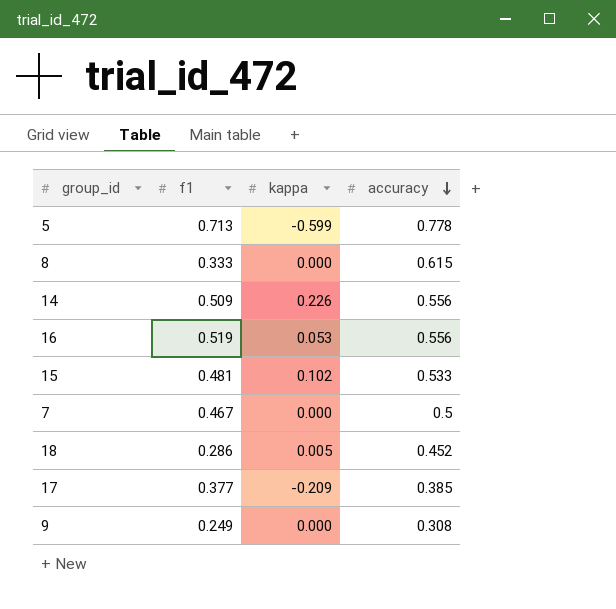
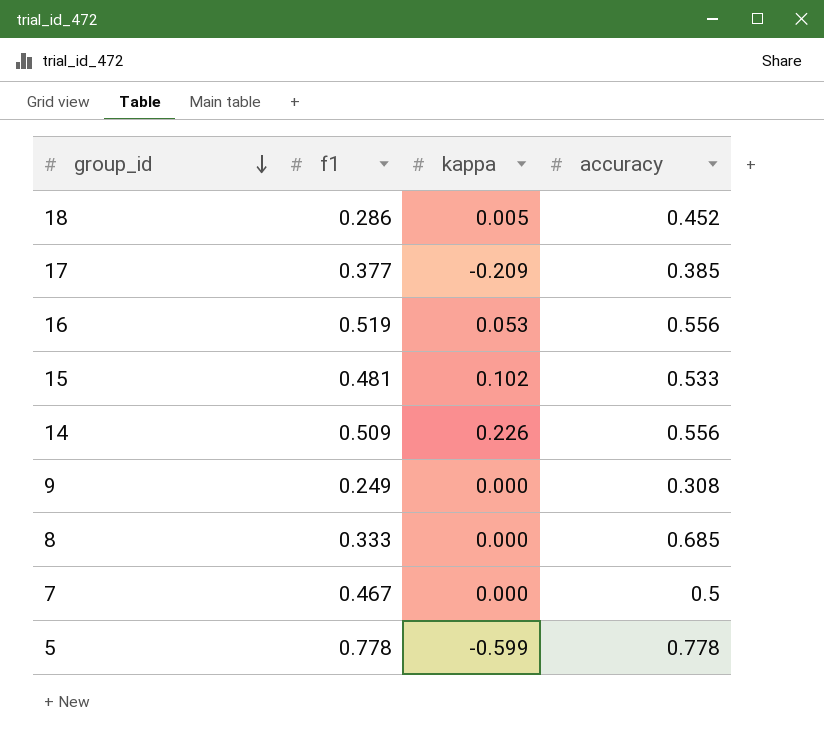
row order: accuracy descending -> group_id descending
8 | accuracy: 0.615 -> 0.685
5 | f1: 0.713 -> 0.778

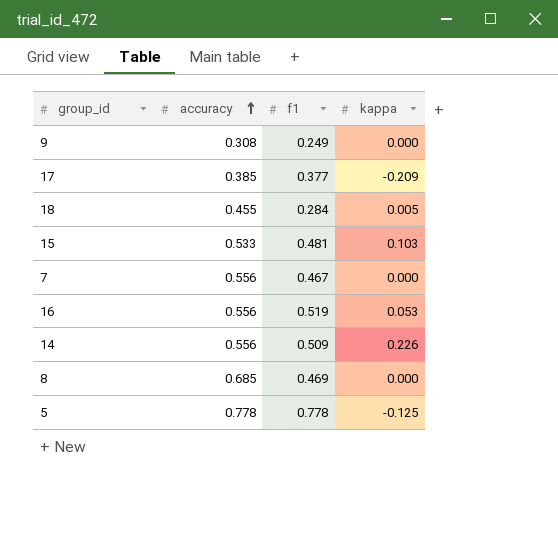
row order: group_id descending -> accuracy ascending
column accuracy | position: 4 -> 2
18 | accuracy: 0.452 -> 0.455
18 | f1: 0.286 -> 0.284
15 | kappa: 0.102 -> 0.103
7 | accuracy: 0.5 -> 0.556
8 | f1: 0.333 -> 0.469
5 | kappa: -0.599 -> -0.125

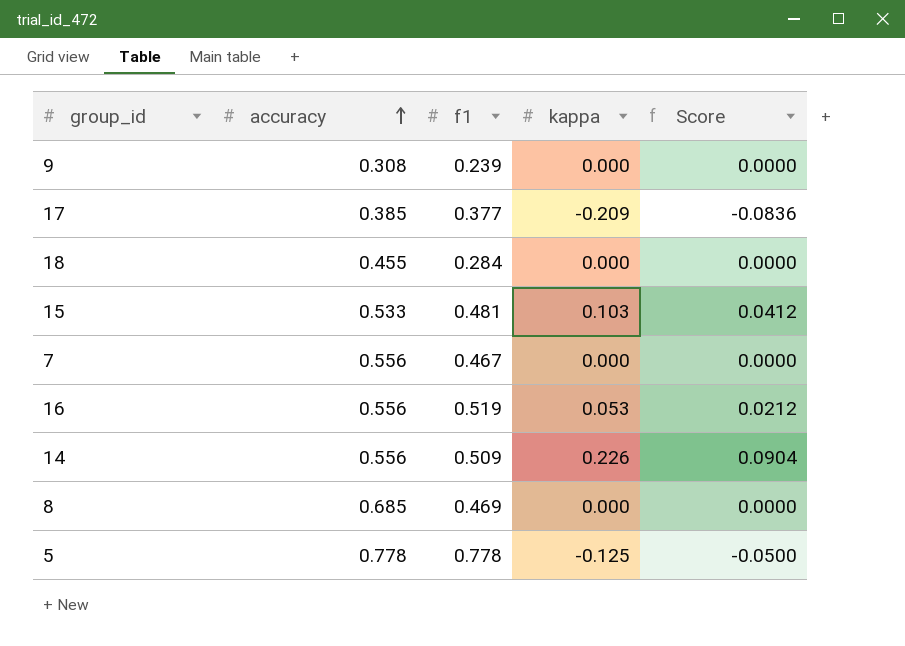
column Score | formula: none -> [kappa] * 0.4
9 | f1: 0.249 -> 0.239
18 | kappa: 0.005 -> 0.000

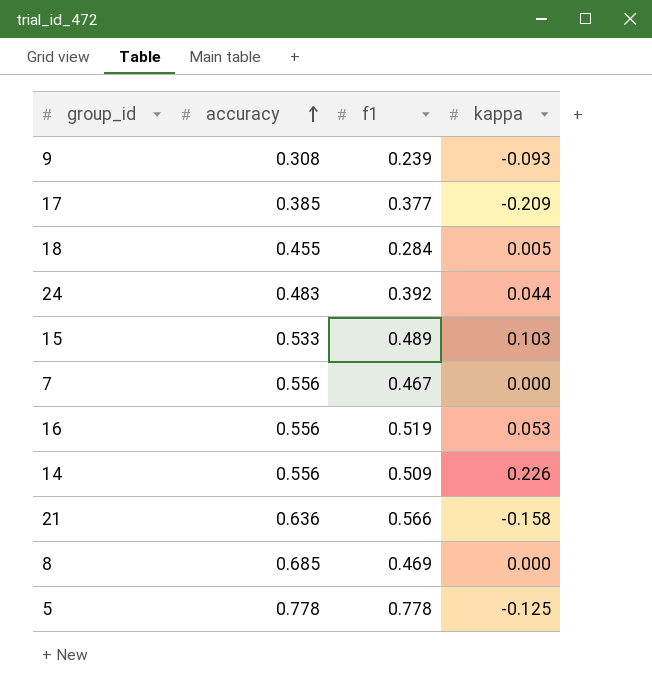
column Score | formula: [kappa] * 0.4 -> none
9 | kappa: 0.000 -> -0.093
18 | kappa: 0.000 -> 0.005
row 24: none -> 0.483 | 0.392 | 0.044
15 | f1: 0.481 -> 0.489
row 21: none -> 0.636 | 0.566 | -0.158

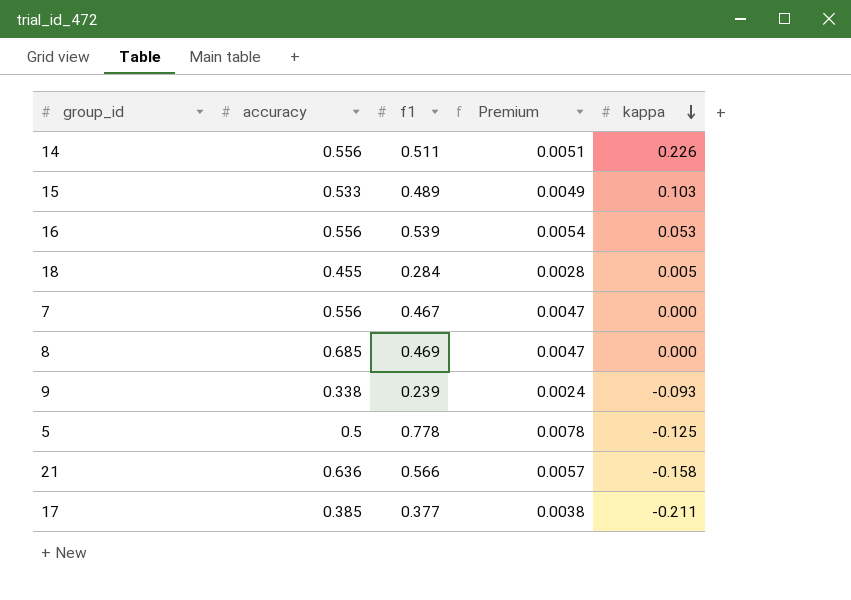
row order: accuracy ascending -> kappa descending
column Premium | formula: none -> [f1] * 0.01
row 24: 0.483 | 0.392 | 0.044 -> none
14 | f1: 0.509 -> 0.511
16 | f1: 0.519 -> 0.539
9 | accuracy: 0.308 -> 0.338
5 | accuracy: 0.778 -> 0.5
17 | kappa: -0.209 -> -0.211

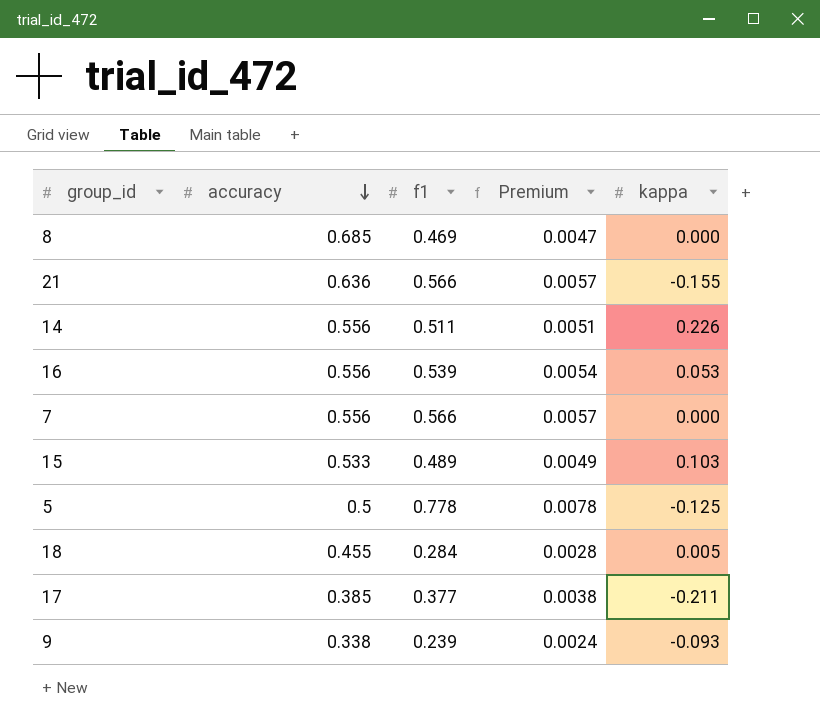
row order: kappa descending -> accuracy descending
21 | kappa: -0.158 -> -0.155
7 | f1: 0.467 -> 0.566
7 | Premium: 0.0047 -> 0.0057

